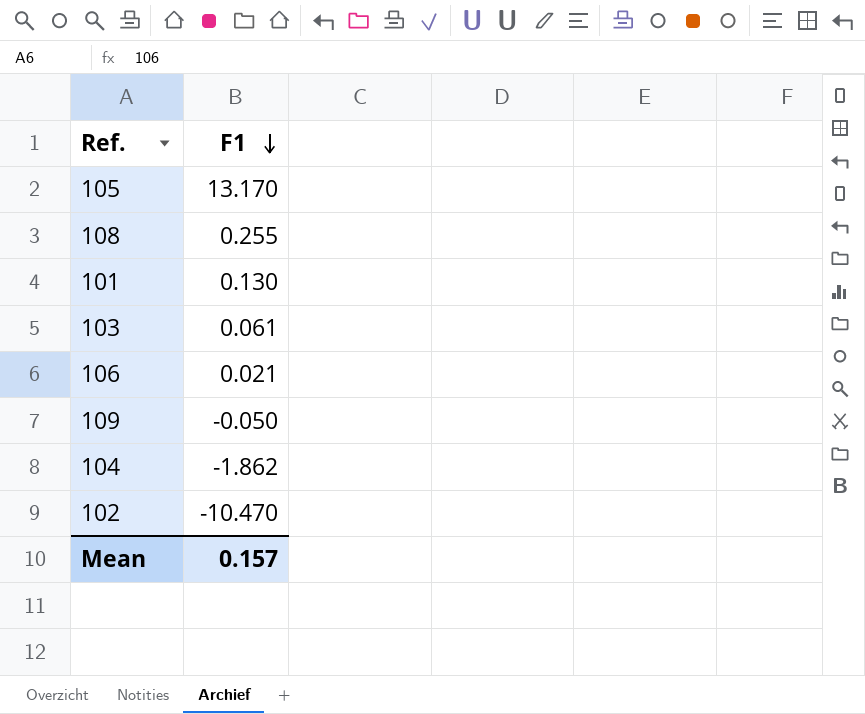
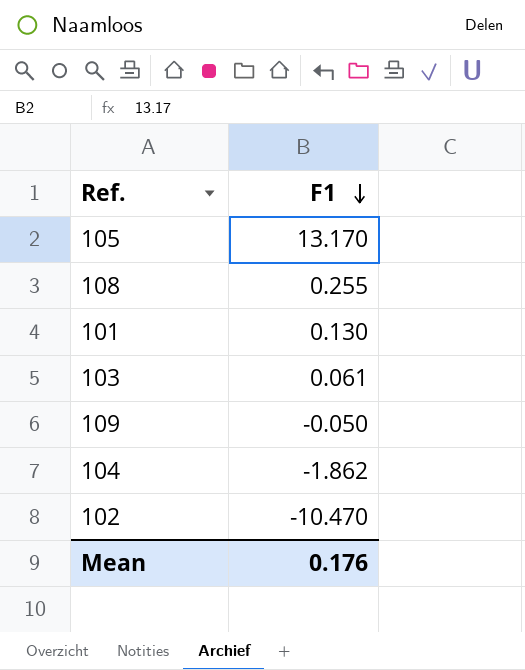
row 106: 0.021 -> none
Mean | F1: 0.157 -> 0.176

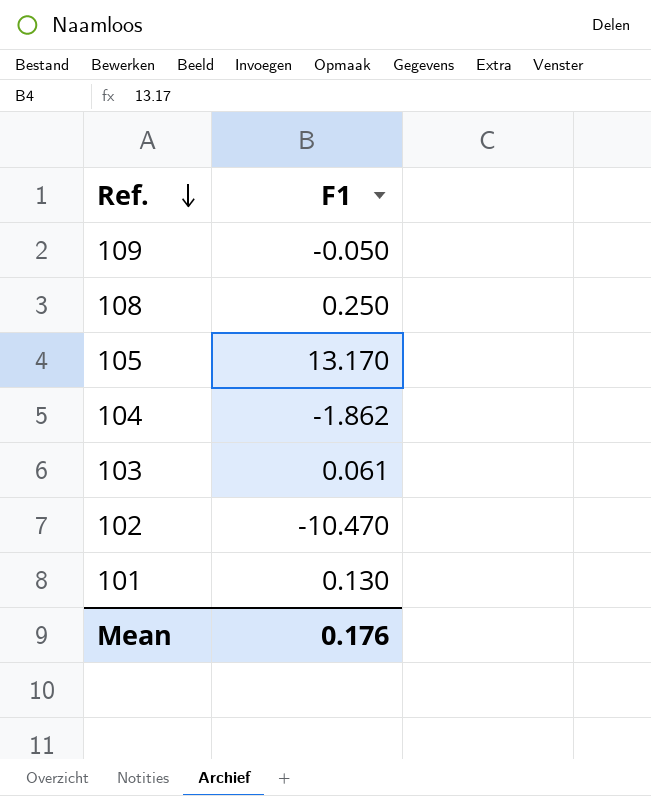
row order: F1 descending -> Ref. descending
108 | F1: 0.255 -> 0.250

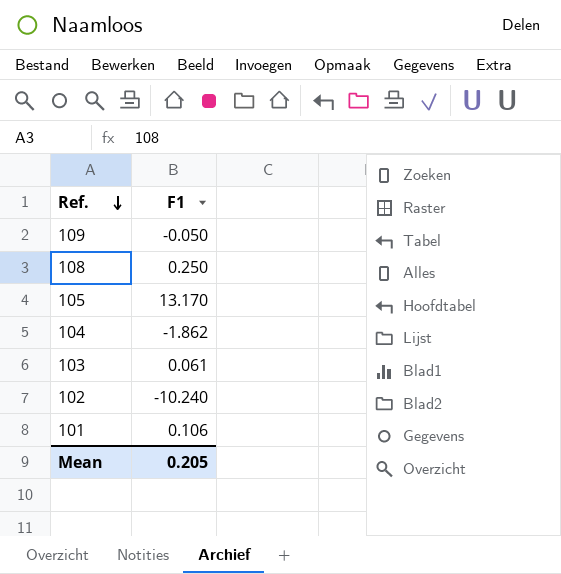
102 | F1: -10.470 -> -10.240
101 | F1: 0.130 -> 0.106
Mean | F1: 0.176 -> 0.205

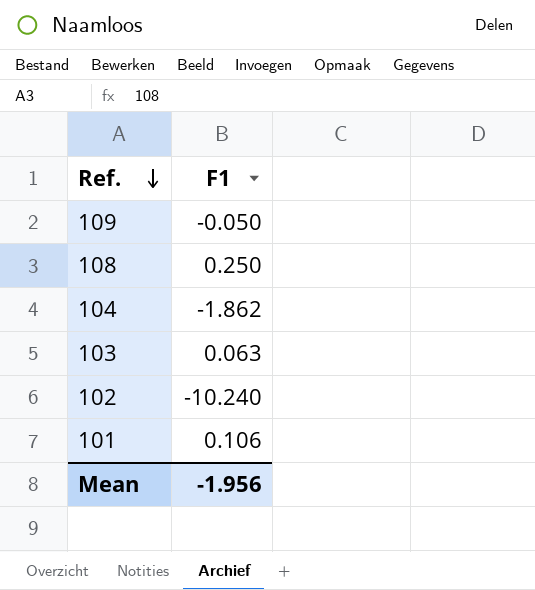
row 105: 13.170 -> none
103 | F1: 0.061 -> 0.063
Mean | F1: 0.205 -> -1.956

